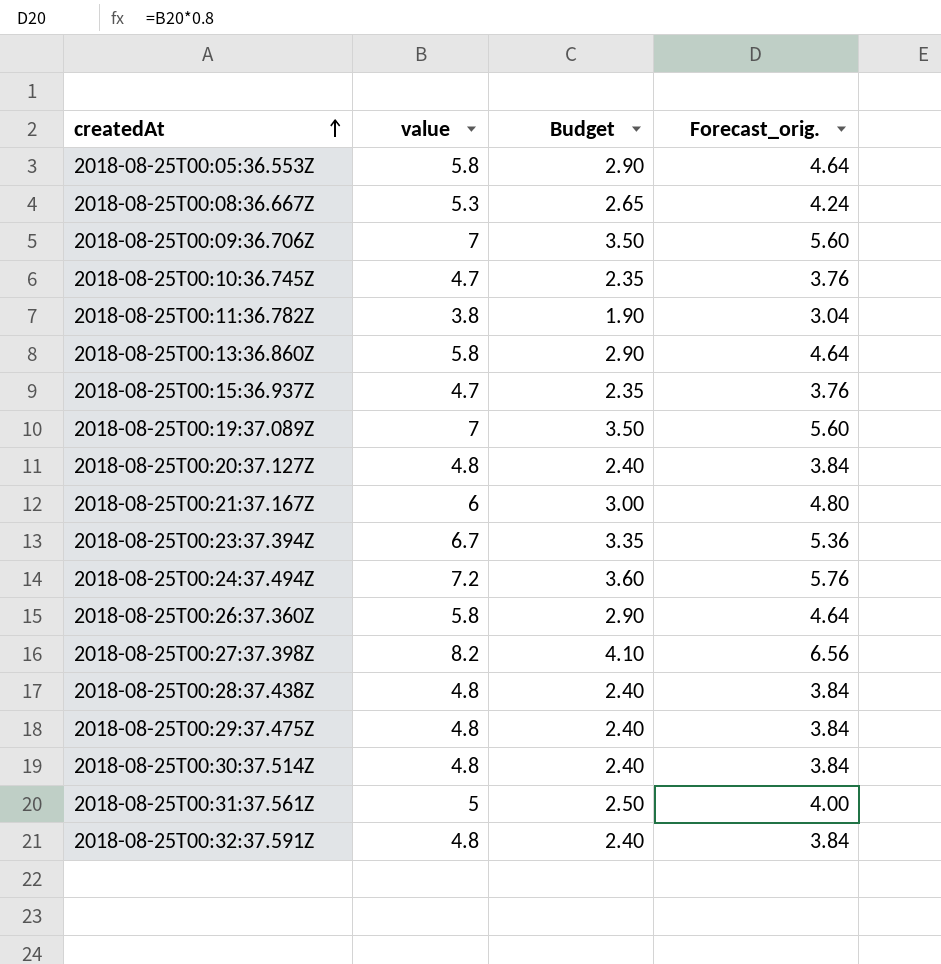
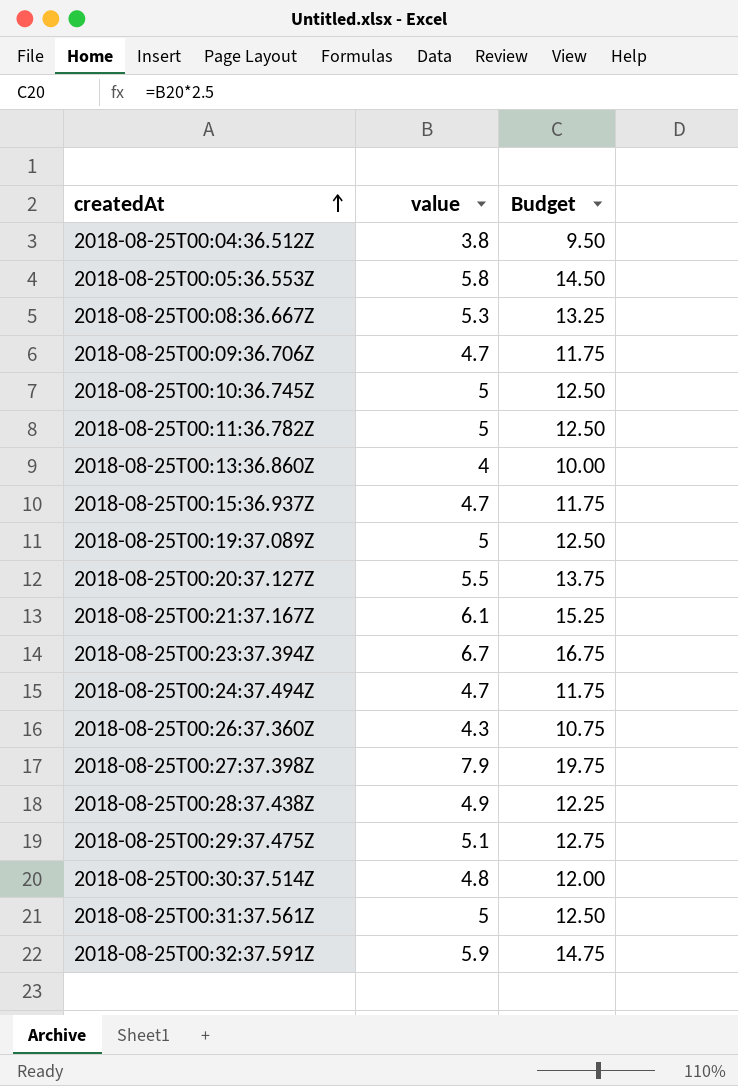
column Forecast_orig. | formula: [value] * 0.8 -> none
column Budget | formula: [value] * 0.5 -> [value] * 2.5
row 2018-08-25T00:04:36.512Z: none -> 3.8 | 9.50
2018-08-25T00:09:36.706Z | value: 7 -> 4.7
2018-08-25T00:10:36.745Z | value: 4.7 -> 5
2018-08-25T00:11:36.782Z | value: 3.8 -> 5
2018-08-25T00:13:36.860Z | value: 5.8 -> 4
2018-08-25T00:19:37.089Z | value: 7 -> 5
2018-08-25T00:20:37.127Z | value: 4.8 -> 5.5
2018-08-25T00:21:37.167Z | value: 6 -> 6.1
2018-08-25T00:24:37.494Z | value: 7.2 -> 4.7
2018-08-25T00:26:37.360Z | value: 5.8 -> 4.3
2018-08-25T00:27:37.398Z | value: 8.2 -> 7.9
2018-08-25T00:28:37.438Z | value: 4.8 -> 4.9
2018-08-25T00:29:37.475Z | value: 4.8 -> 5.1
2018-08-25T00:32:37.591Z | value: 4.8 -> 5.9

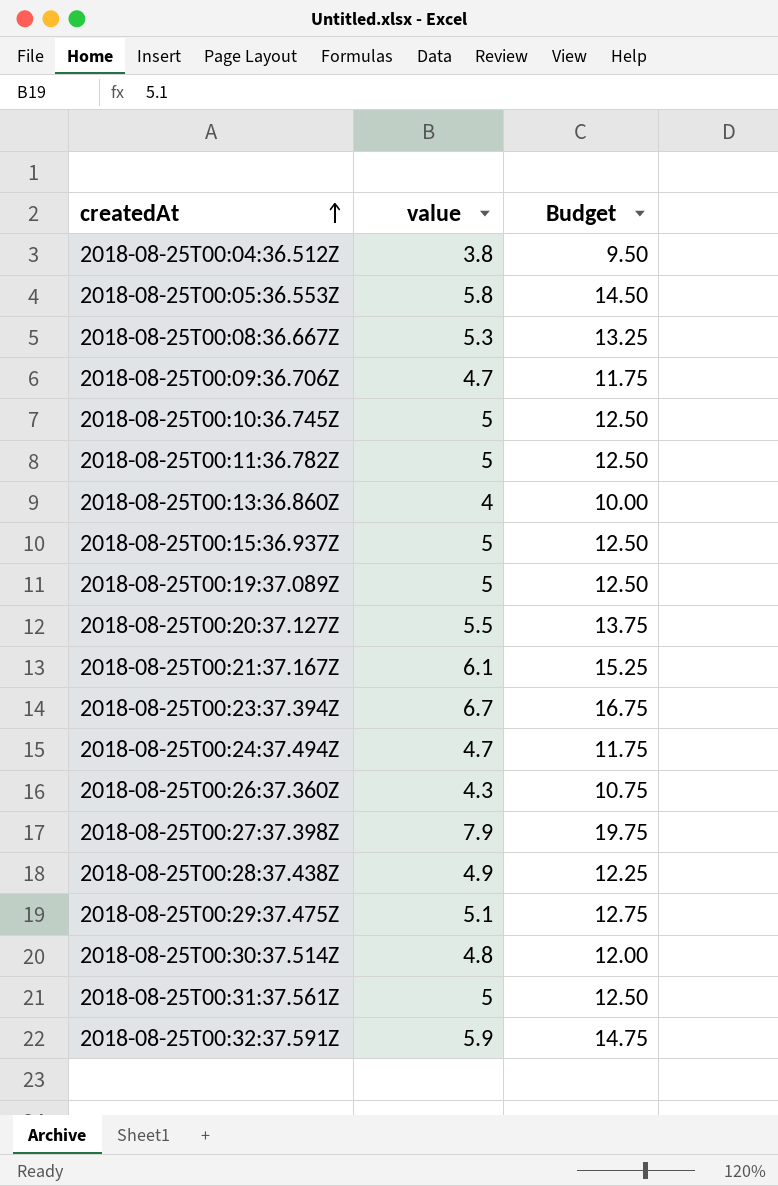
2018-08-25T00:15:36.937Z | value: 4.7 -> 5
2018-08-25T00:15:36.937Z | Budget: 11.75 -> 12.50

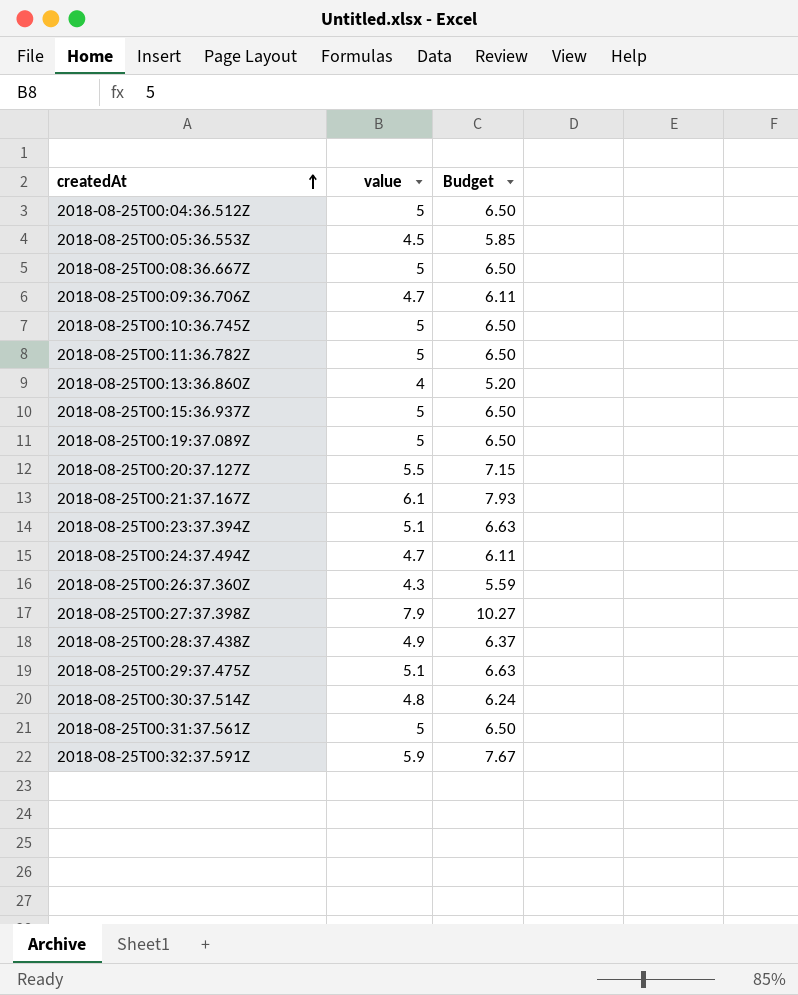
column Budget | formula: [value] * 2.5 -> [value] * 1.3
2018-08-25T00:04:36.512Z | value: 3.8 -> 5
2018-08-25T00:05:36.553Z | value: 5.8 -> 4.5
2018-08-25T00:08:36.667Z | value: 5.3 -> 5
2018-08-25T00:23:37.394Z | value: 6.7 -> 5.1

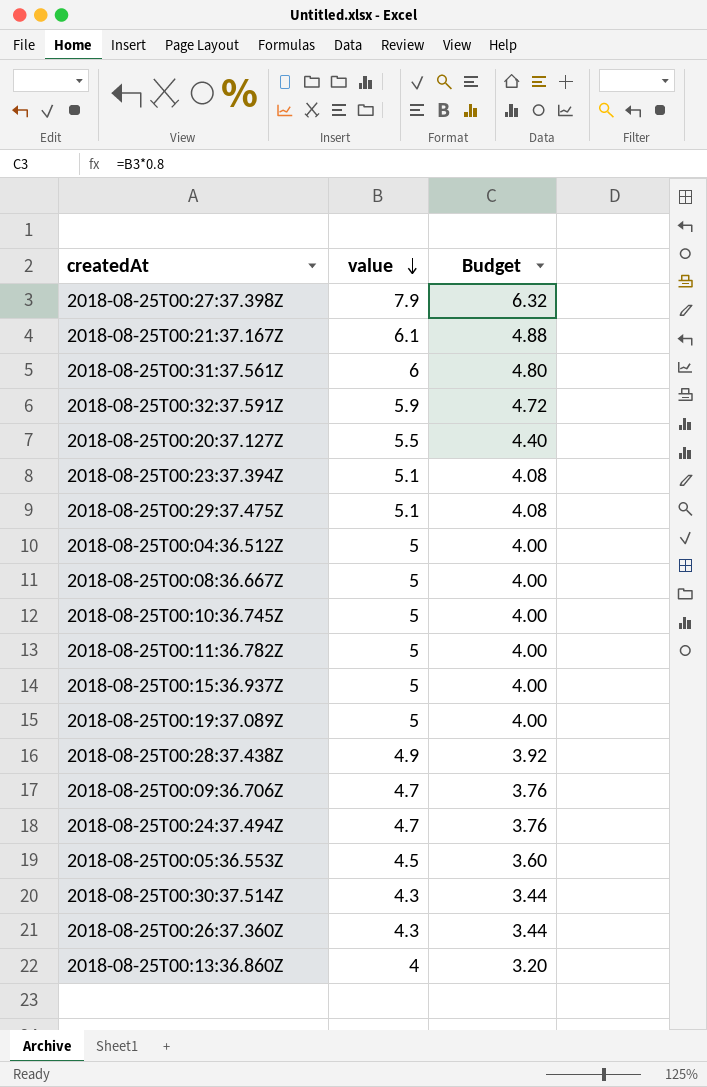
row order: createdAt ascending -> value descending
column Budget | formula: [value] * 1.3 -> [value] * 0.8
2018-08-25T00:31:37.561Z | value: 5 -> 6
2018-08-25T00:30:37.514Z | value: 4.8 -> 4.3

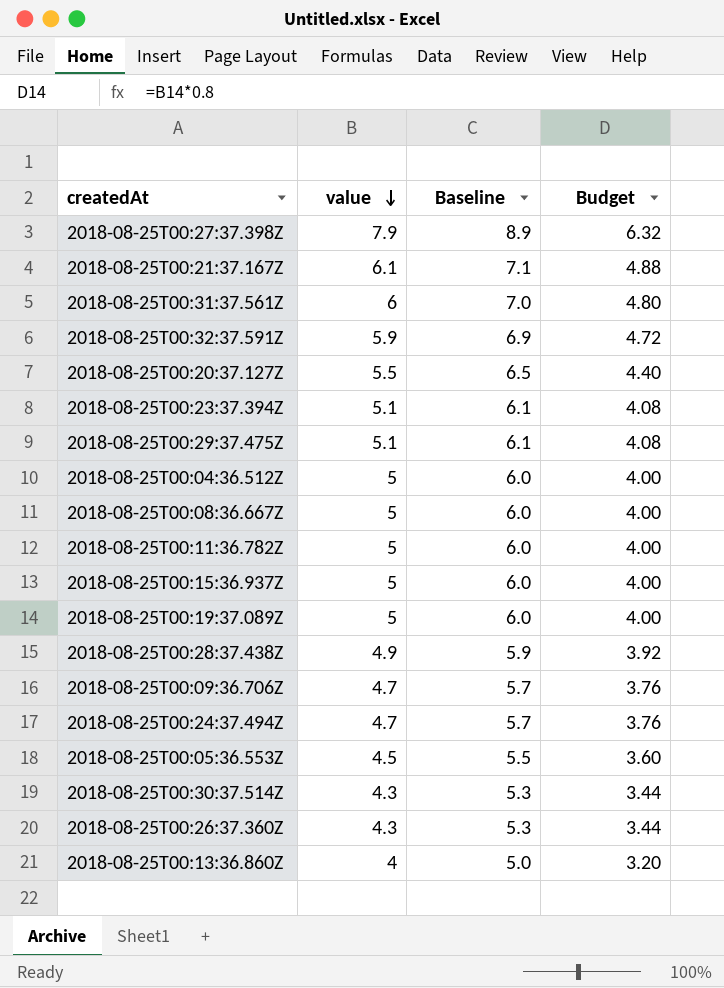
column Baseline | formula: none -> [value] + 1
row 2018-08-25T00:10:36.745Z: 5 | 4.00 -> none

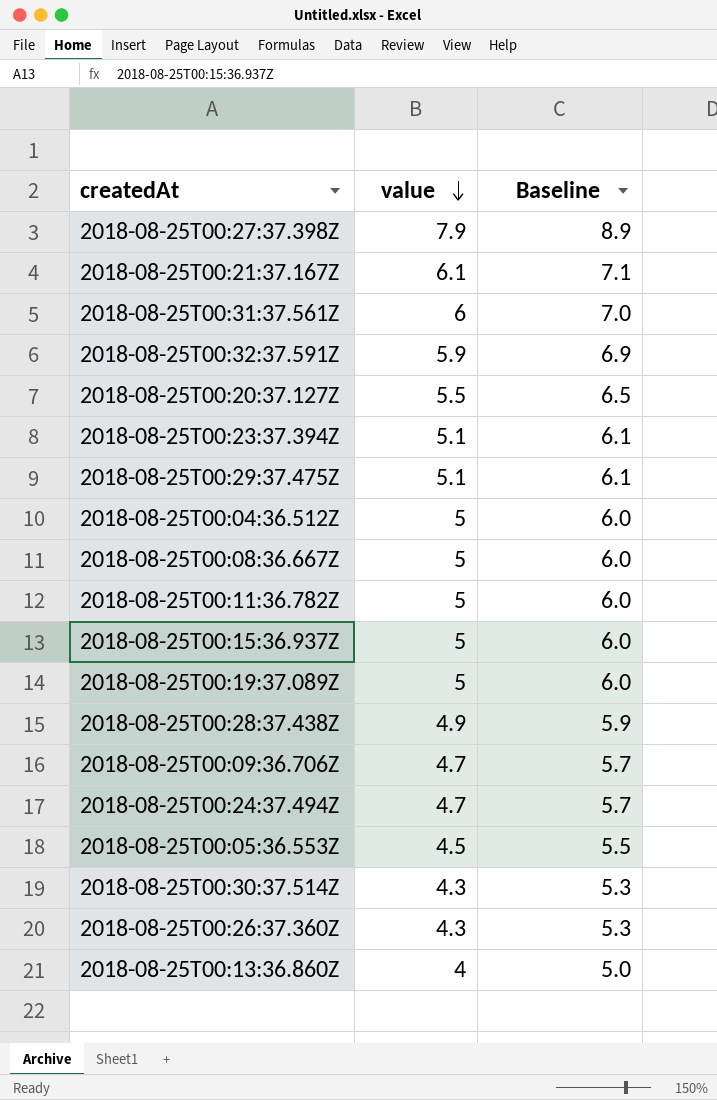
column Budget | formula: [value] * 0.8 -> none

